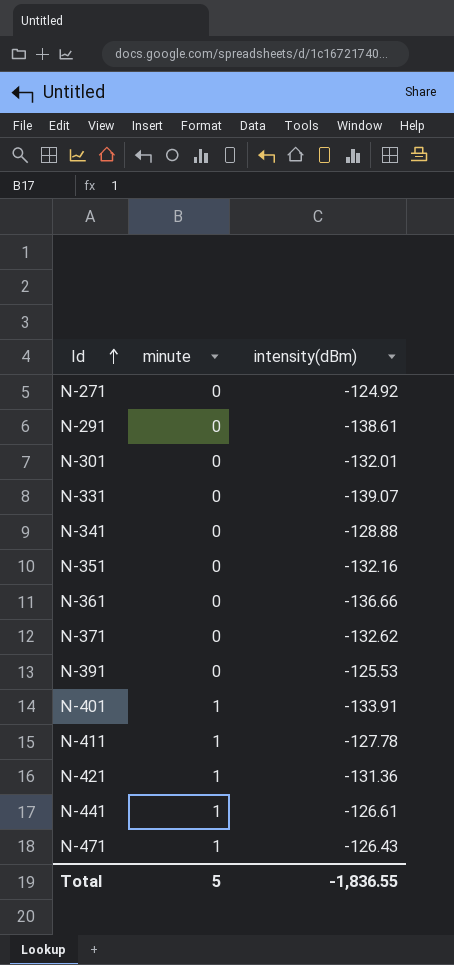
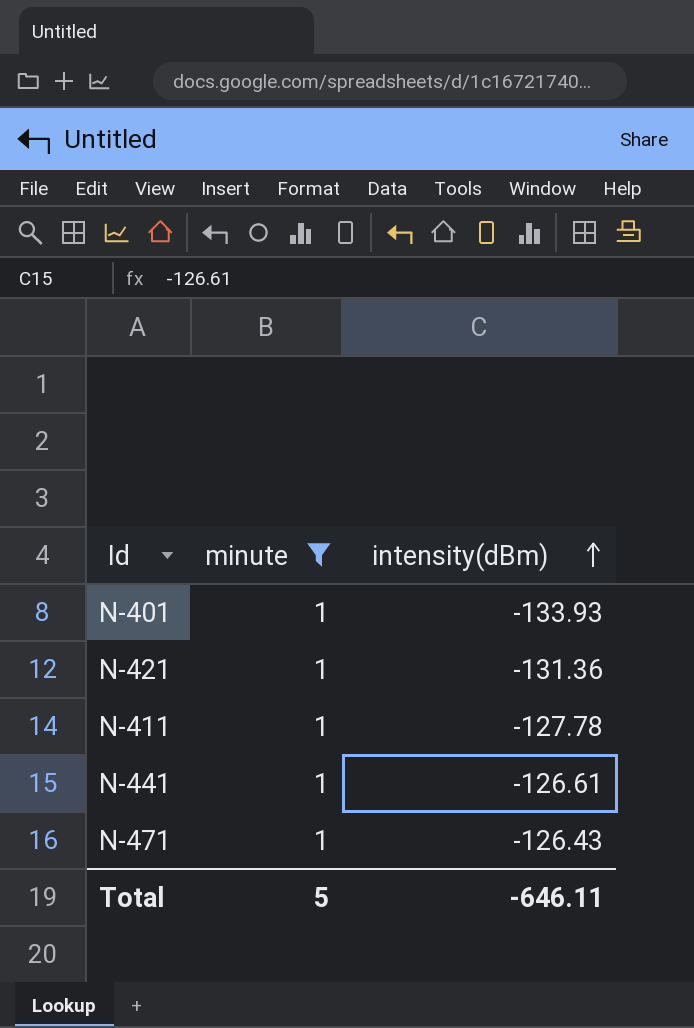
filter: none -> minute = 1
row order: Id ascending -> intensity(dBm) ascending
N-401 | intensity(dBm): -133.91 -> -133.93
Total | intensity(dBm): -1,836.55 -> -646.11

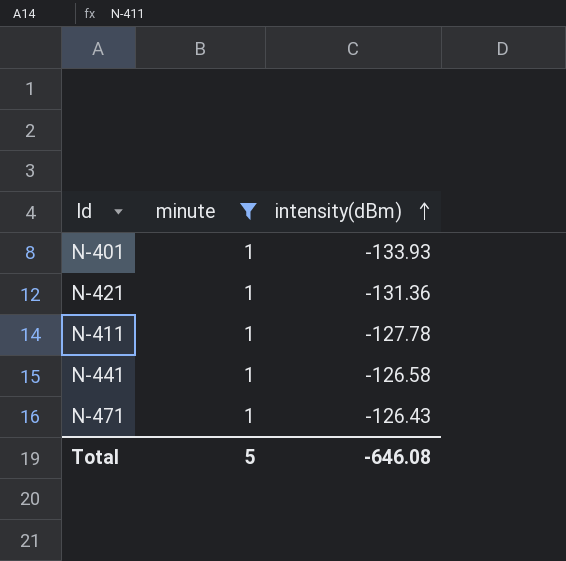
N-441 | intensity(dBm): -126.61 -> -126.58
Total | intensity(dBm): -646.11 -> -646.08

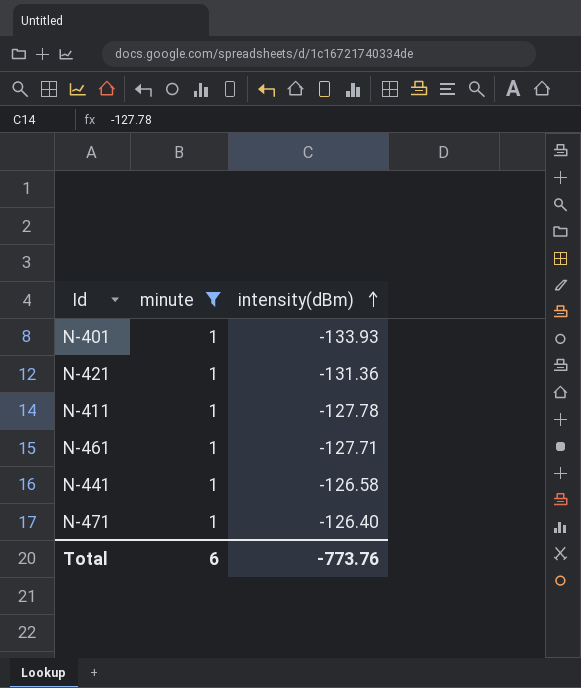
row N-461: none -> 1 | -127.71
N-471 | intensity(dBm): -126.43 -> -126.40
Total | minute: 5 -> 6
Total | intensity(dBm): -646.08 -> -773.76

